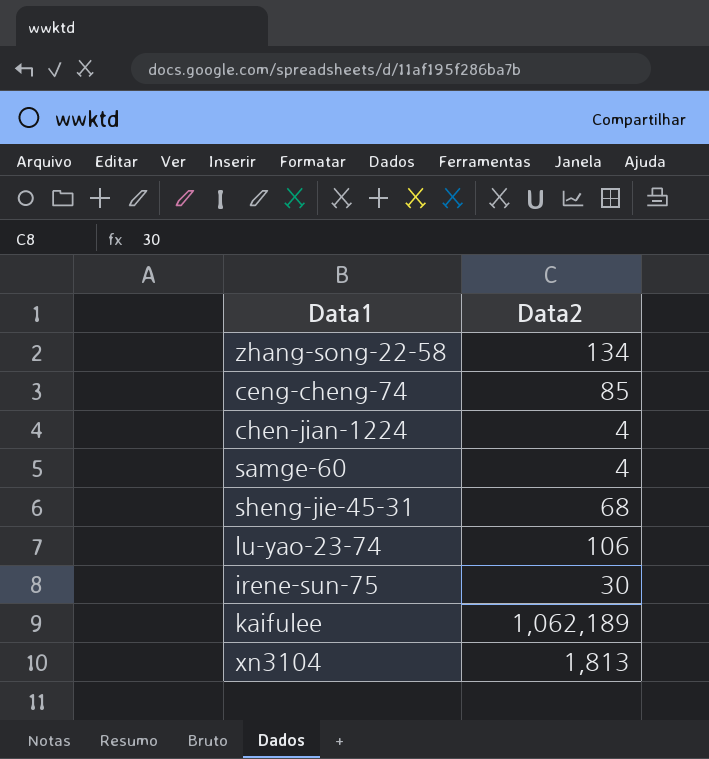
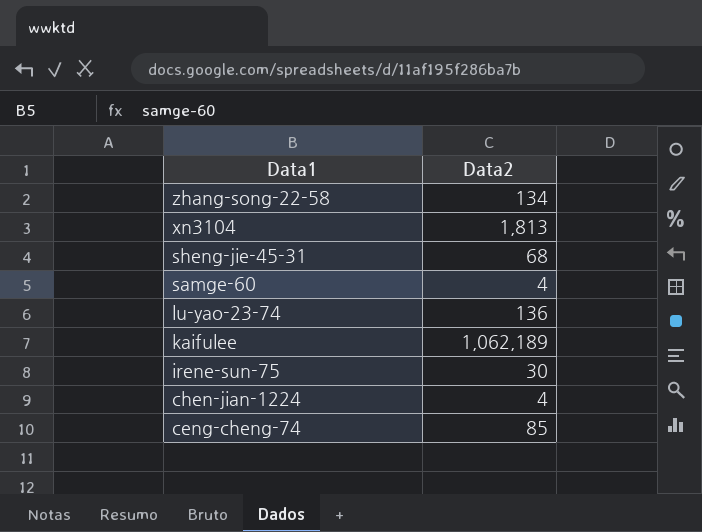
row order: none -> Data1 descending
lu-yao-23-74 | Data2: 106 -> 136

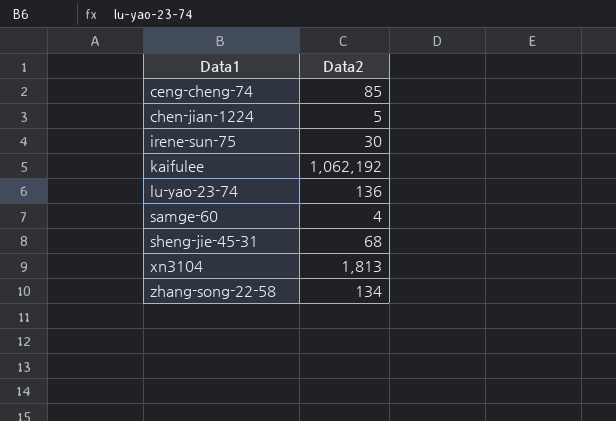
row order: Data1 descending -> Data1 ascending
chen-jian-1224 | Data2: 4 -> 5
kaifulee | Data2: 1,062,189 -> 1,062,192

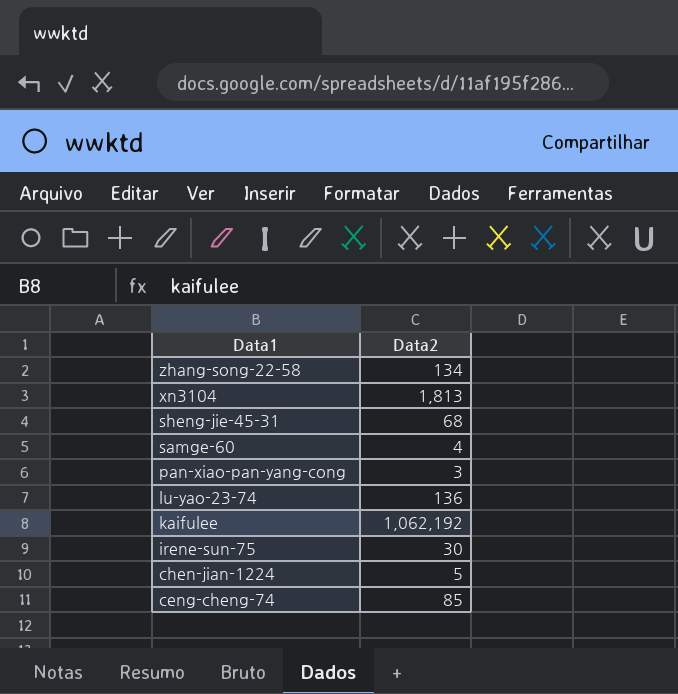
row order: Data1 ascending -> Data1 descending
row pan-xiao-pan-yang-cong: none -> 3

